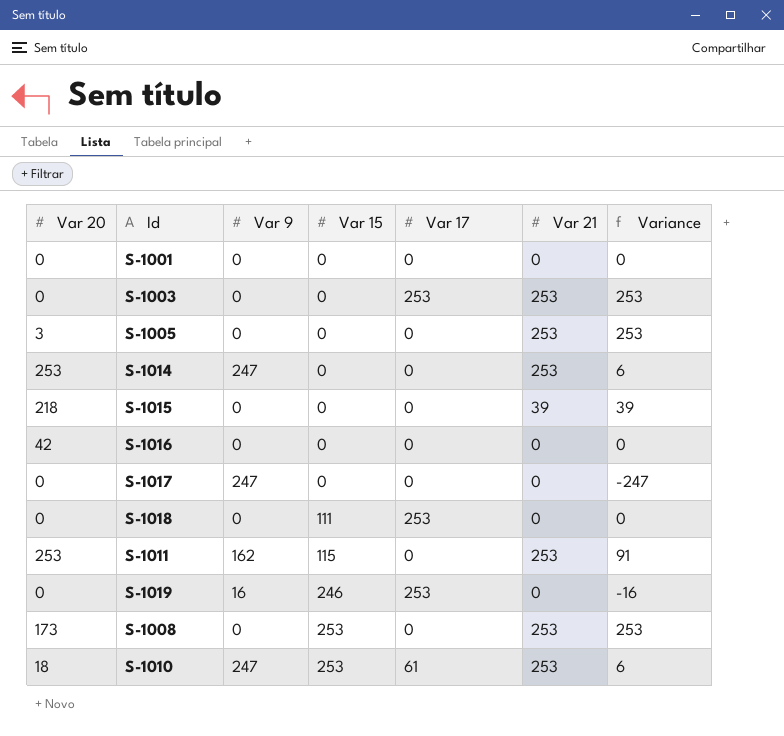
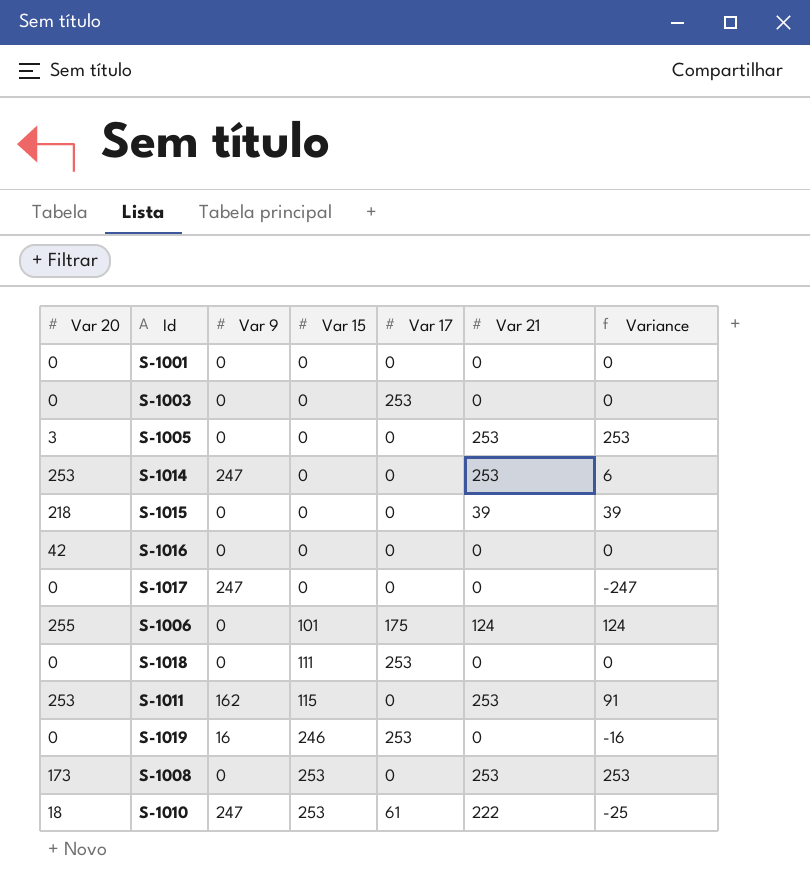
S-1003 | Var 21: 253 -> 0
S-1003 | Variance: 253 -> 0
row S-1006: none -> 255 | 0 | 101 | 175 | 124 | 124
S-1010 | Var 21: 253 -> 222
S-1010 | Variance: 6 -> -25

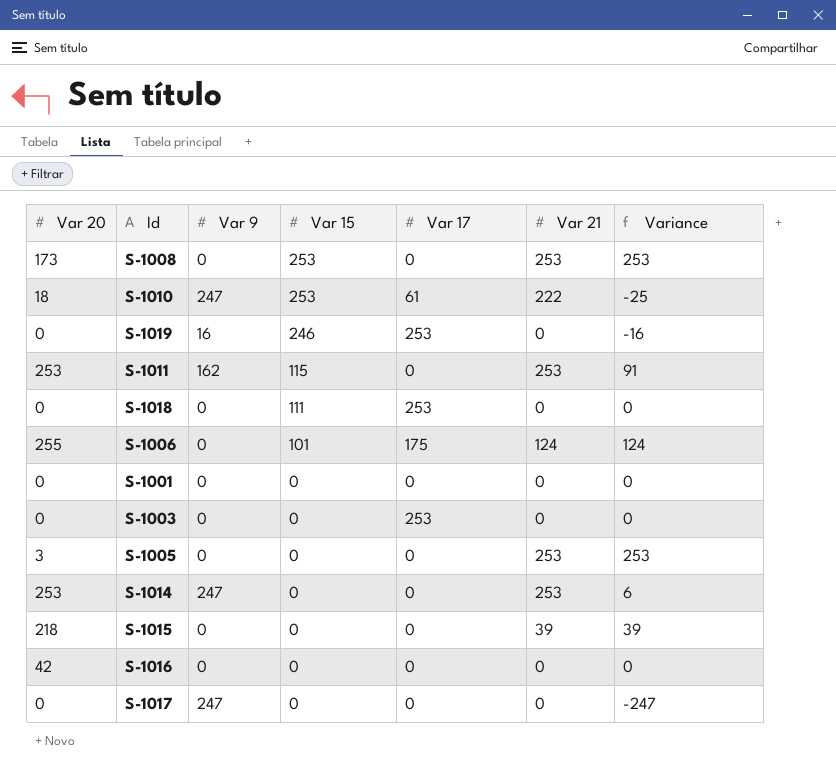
row order: Var 15 ascending -> Var 15 descending

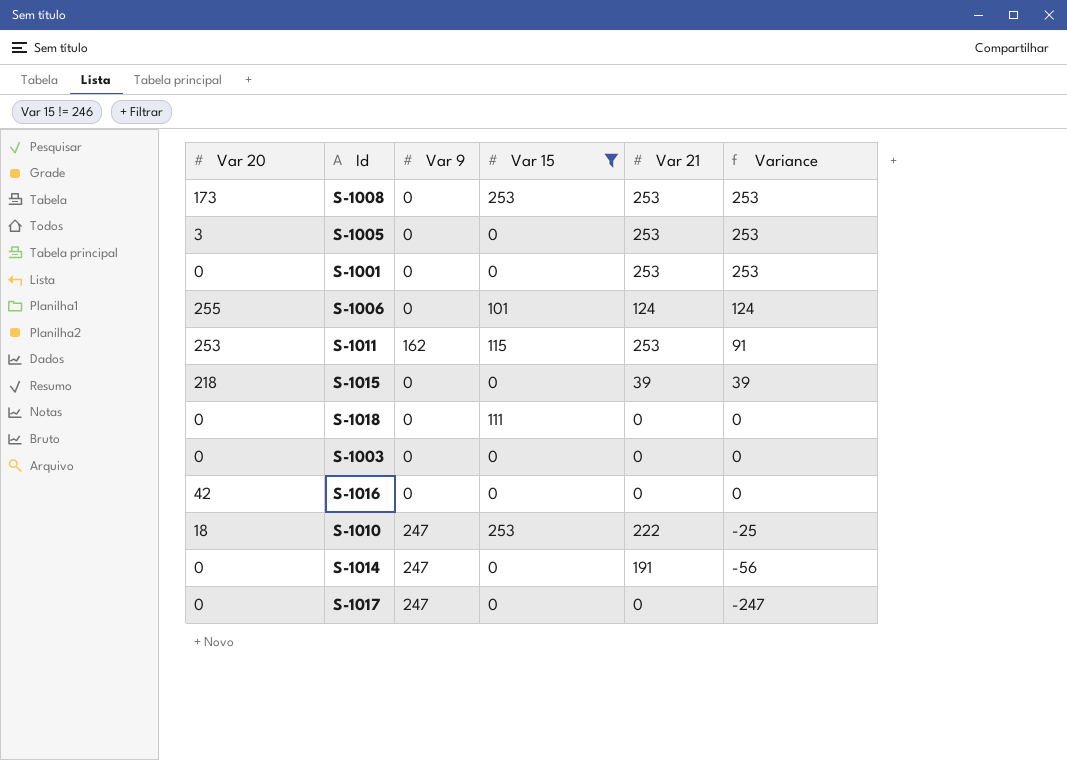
filter: none -> Var 15 != 246
row order: Var 15 descending -> Variance descending
column Var 17 | position: 5 -> none
S-1001 | Var 21: 0 -> 253
S-1001 | Variance: 0 -> 253
S-1014 | Var 20: 253 -> 0
S-1014 | Var 21: 253 -> 191
S-1014 | Variance: 6 -> -56

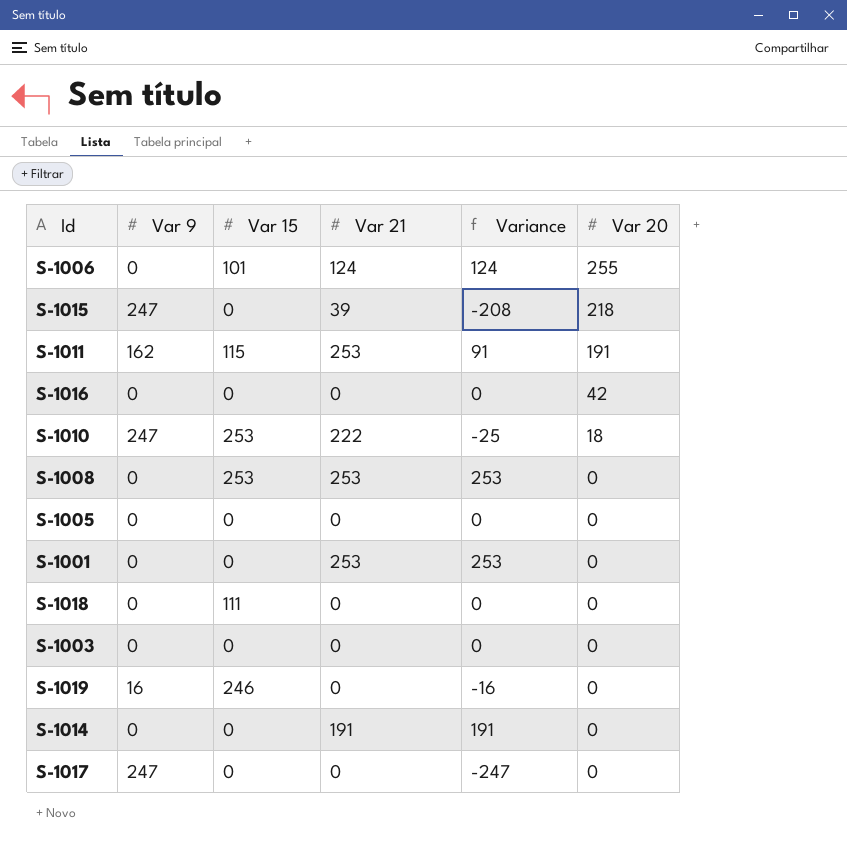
filter: Var 15 != 246 -> none
row order: Variance descending -> Var 20 descending
column Var 20 | position: 1 -> 6
S-1015 | Var 9: 0 -> 247
S-1015 | Variance: 39 -> -208
S-1011 | Var 20: 253 -> 191
S-1008 | Var 20: 173 -> 0
S-1005 | Var 21: 253 -> 0
S-1005 | Variance: 253 -> 0
S-1005 | Var 20: 3 -> 0
S-1014 | Var 9: 247 -> 0
S-1014 | Variance: -56 -> 191

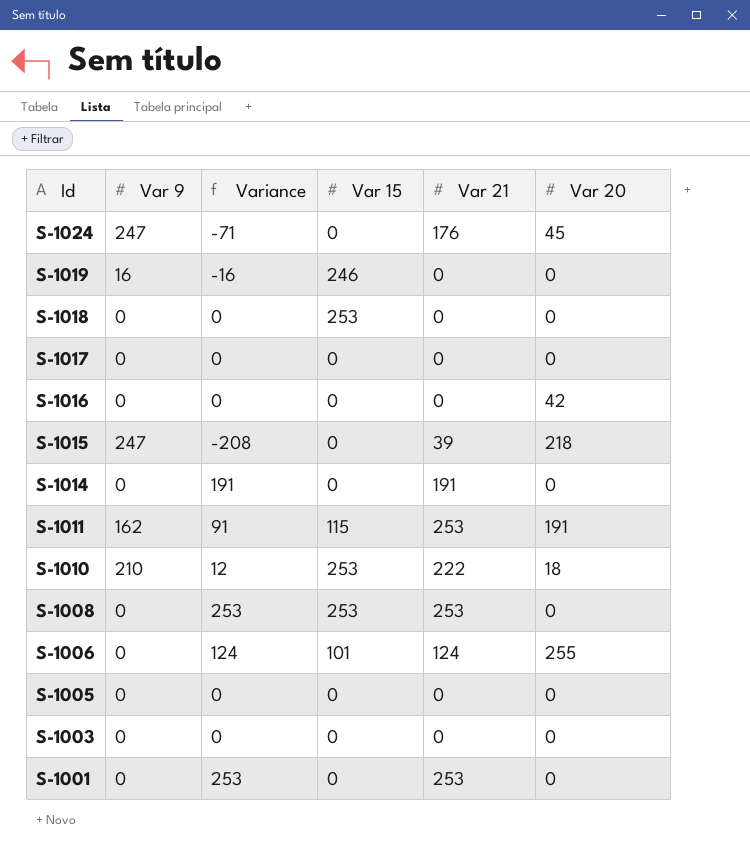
row order: Var 20 descending -> Id descending
column Variance | position: 5 -> 3
row S-1024: none -> 247 | -71 | 0 | 176 | 45
S-1018 | Var 15: 111 -> 253
S-1017 | Var 9: 247 -> 0
S-1017 | Variance: -247 -> 0
S-1010 | Var 9: 247 -> 210
S-1010 | Variance: -25 -> 12

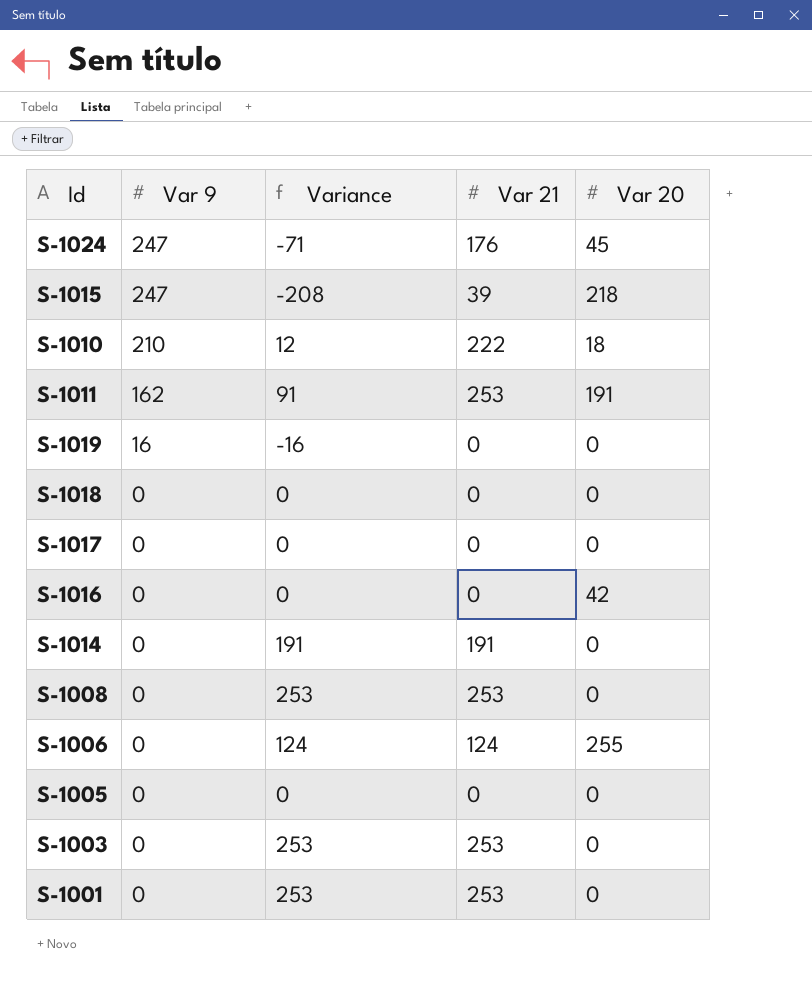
row order: Id descending -> Var 9 descending
column Var 15 | position: 4 -> none
S-1003 | Variance: 0 -> 253
S-1003 | Var 21: 0 -> 253

